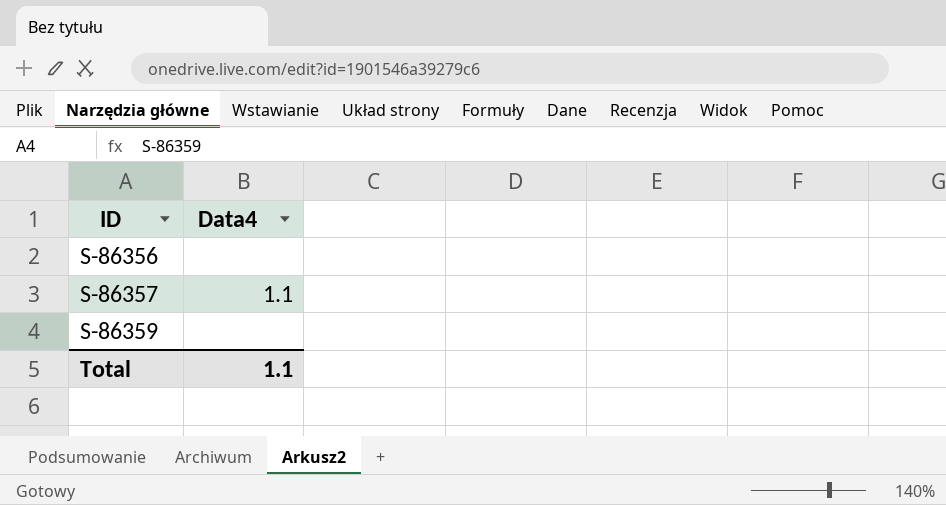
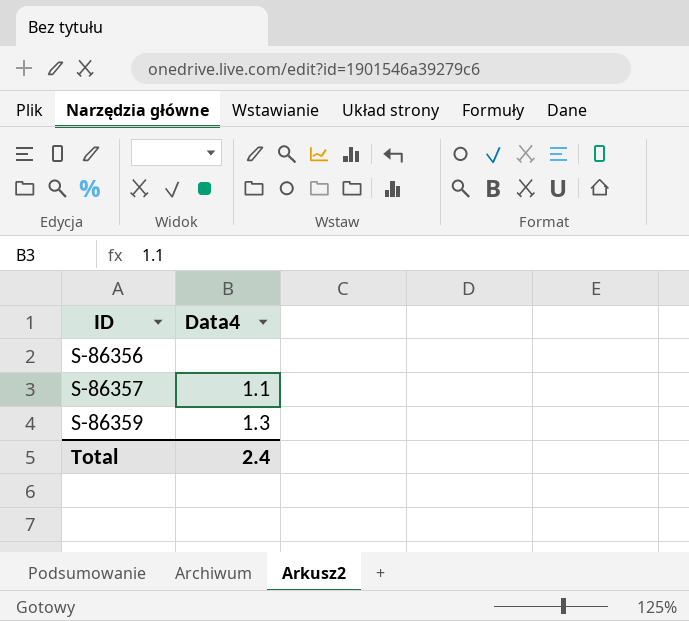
S-86359 | Data4: none -> 1.3
Total | Data4: 1.1 -> 2.4

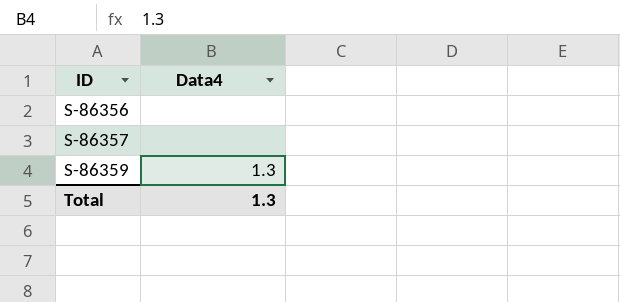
S-86357 | Data4: 1.1 -> none
Total | Data4: 2.4 -> 1.3

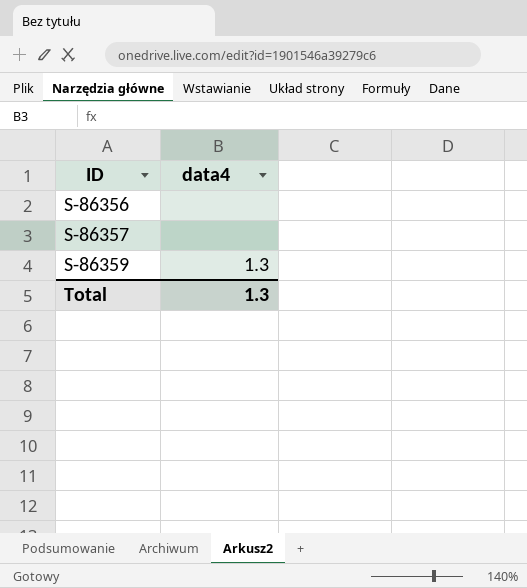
column name: Data4 -> data4

